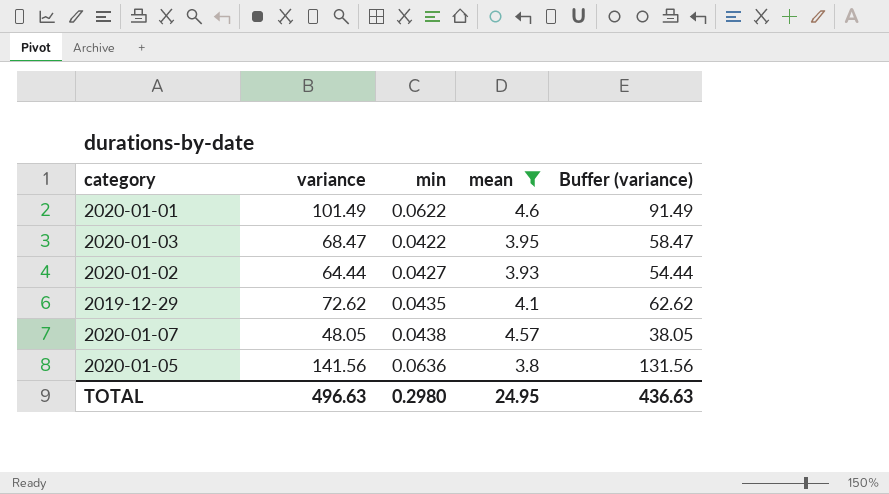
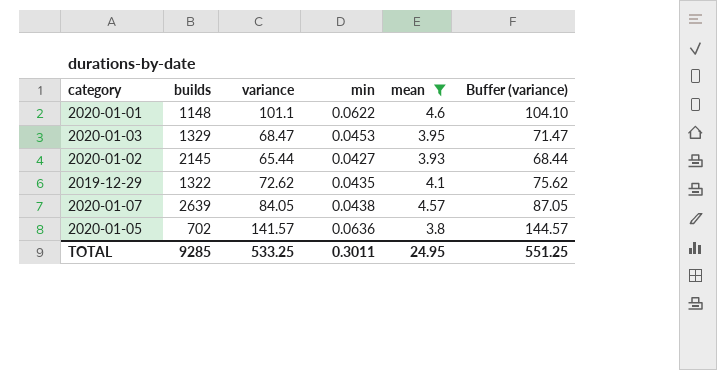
column builds | position: none -> 2
column Buffer (variance) | formula: [variance] - 10 -> [variance] + 3
2020-01-01 | variance: 101.49 -> 101.1
2020-01-03 | min: 0.0422 -> 0.0453
2020-01-02 | variance: 64.44 -> 65.44
2020-01-07 | variance: 48.05 -> 84.05
2020-01-05 | variance: 141.56 -> 141.57
TOTAL | variance: 496.63 -> 533.25
TOTAL | min: 0.2980 -> 0.3011
TOTAL | Buffer (variance): 436.63 -> 551.25

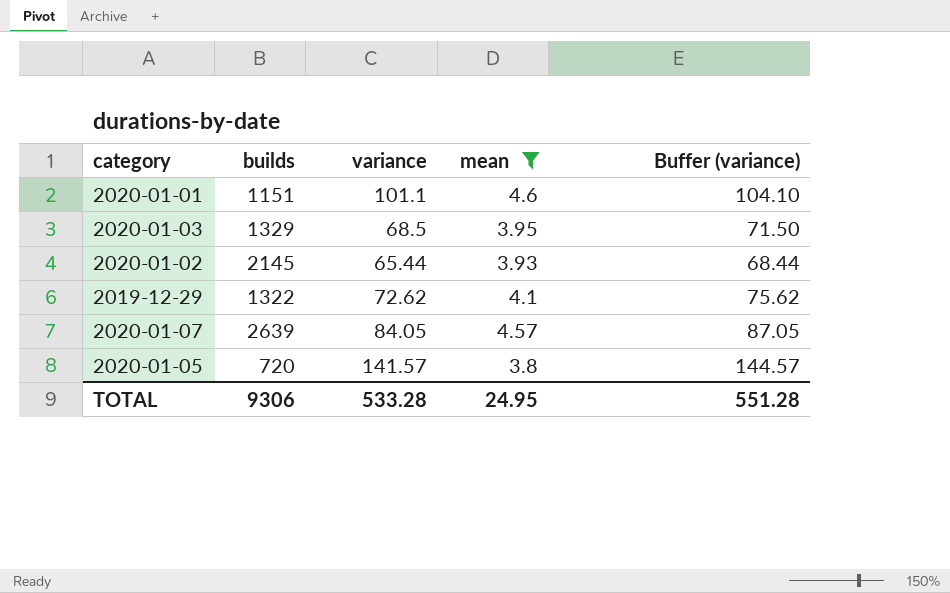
column min | position: 4 -> none
2020-01-01 | builds: 1148 -> 1151
2020-01-03 | variance: 68.47 -> 68.5
2020-01-03 | Buffer (variance): 71.47 -> 71.50
2020-01-05 | builds: 702 -> 720
TOTAL | builds: 9285 -> 9306
TOTAL | variance: 533.25 -> 533.28
TOTAL | Buffer (variance): 551.25 -> 551.28

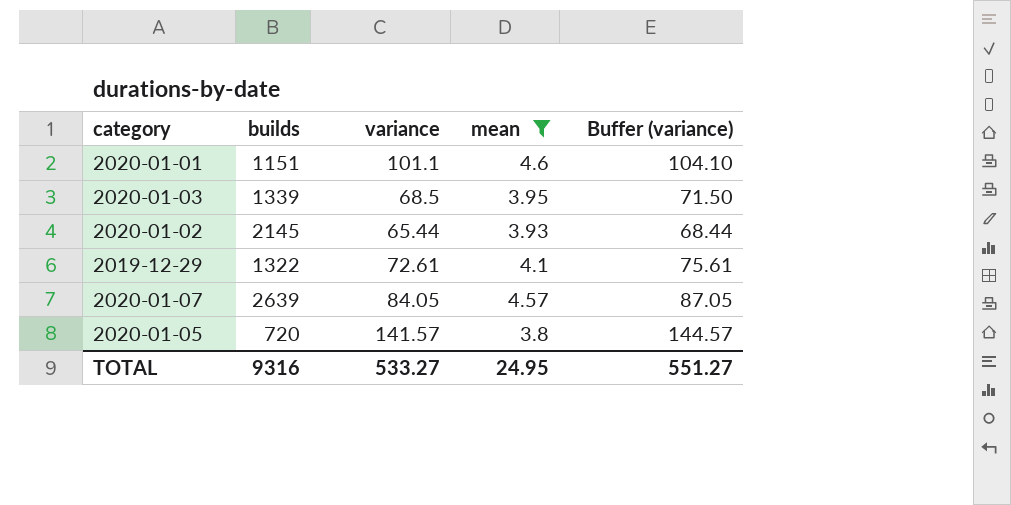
2020-01-03 | builds: 1329 -> 1339
2019-12-29 | variance: 72.62 -> 72.61
2019-12-29 | Buffer (variance): 75.62 -> 75.61
TOTAL | builds: 9306 -> 9316
TOTAL | variance: 533.28 -> 533.27
TOTAL | Buffer (variance): 551.28 -> 551.27

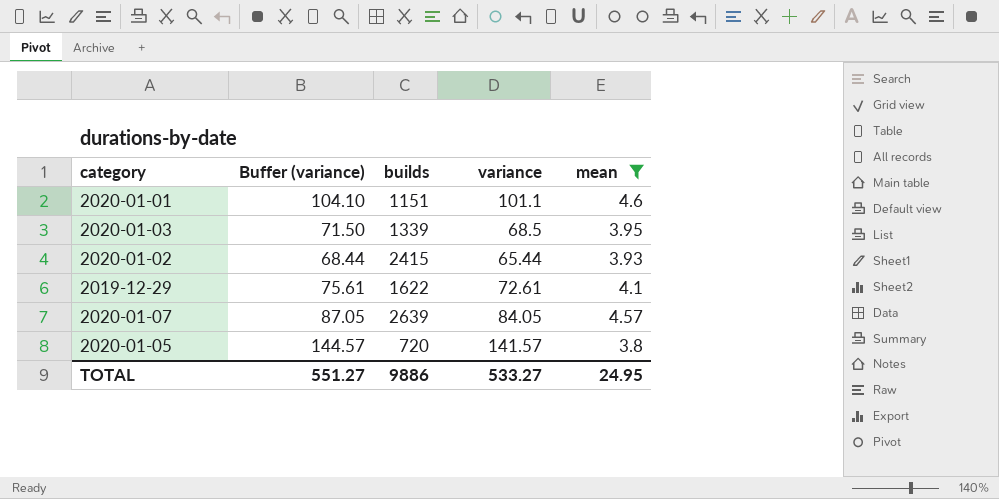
column Buffer (variance) | position: 5 -> 2
2020-01-02 | builds: 2145 -> 2415
2019-12-29 | builds: 1322 -> 1622
TOTAL | builds: 9316 -> 9886

